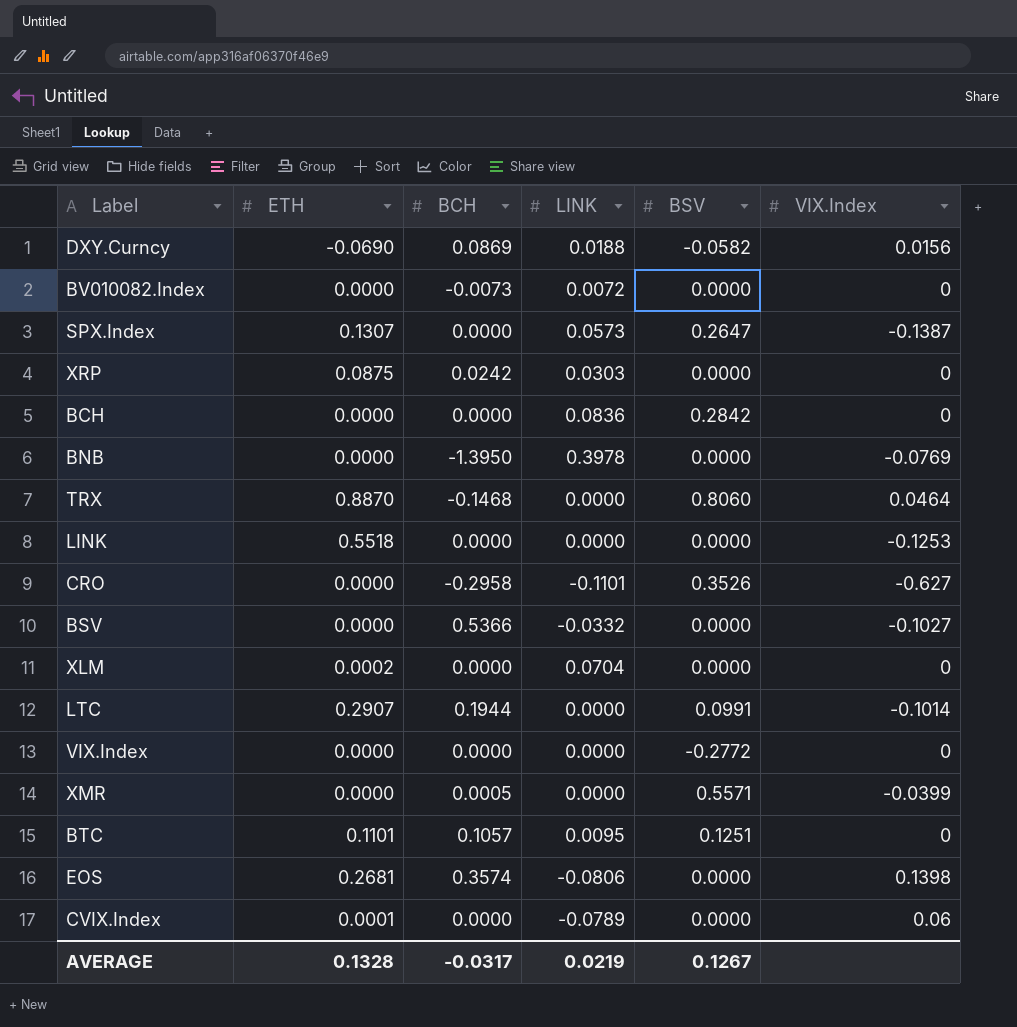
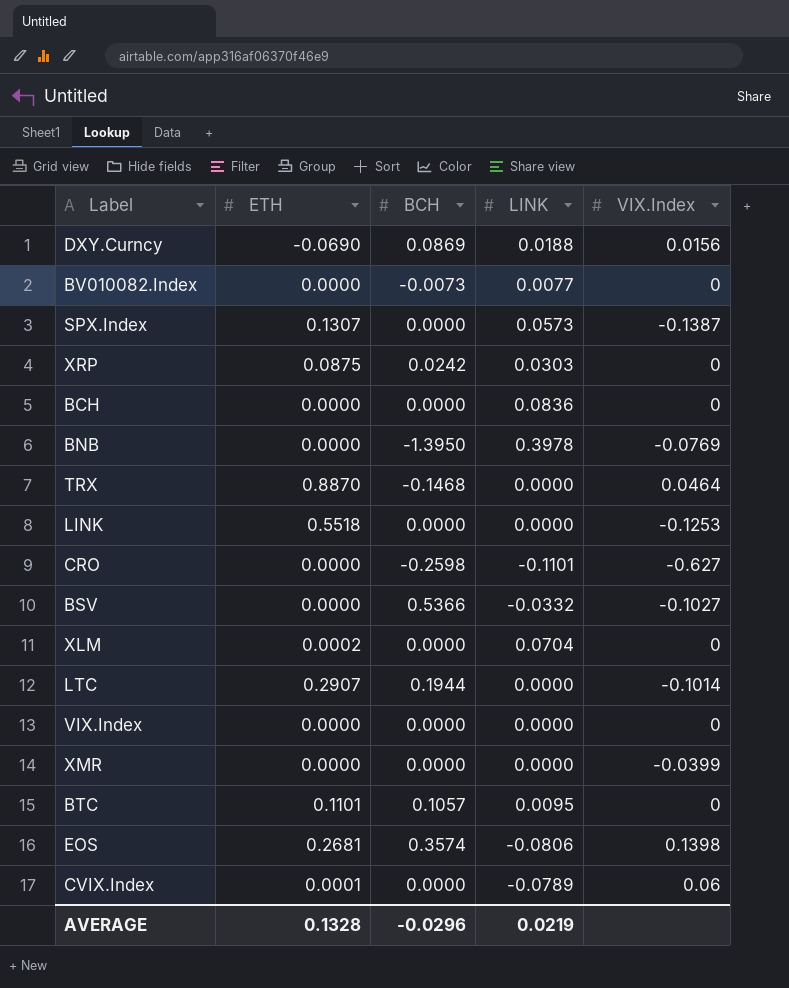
column BSV | position: 5 -> none
BV010082.Index | LINK: 0.0072 -> 0.0077
CRO | BCH: -0.2958 -> -0.2598
XMR | BCH: 0.0005 -> 0.0000
AVERAGE | BCH: -0.0317 -> -0.0296

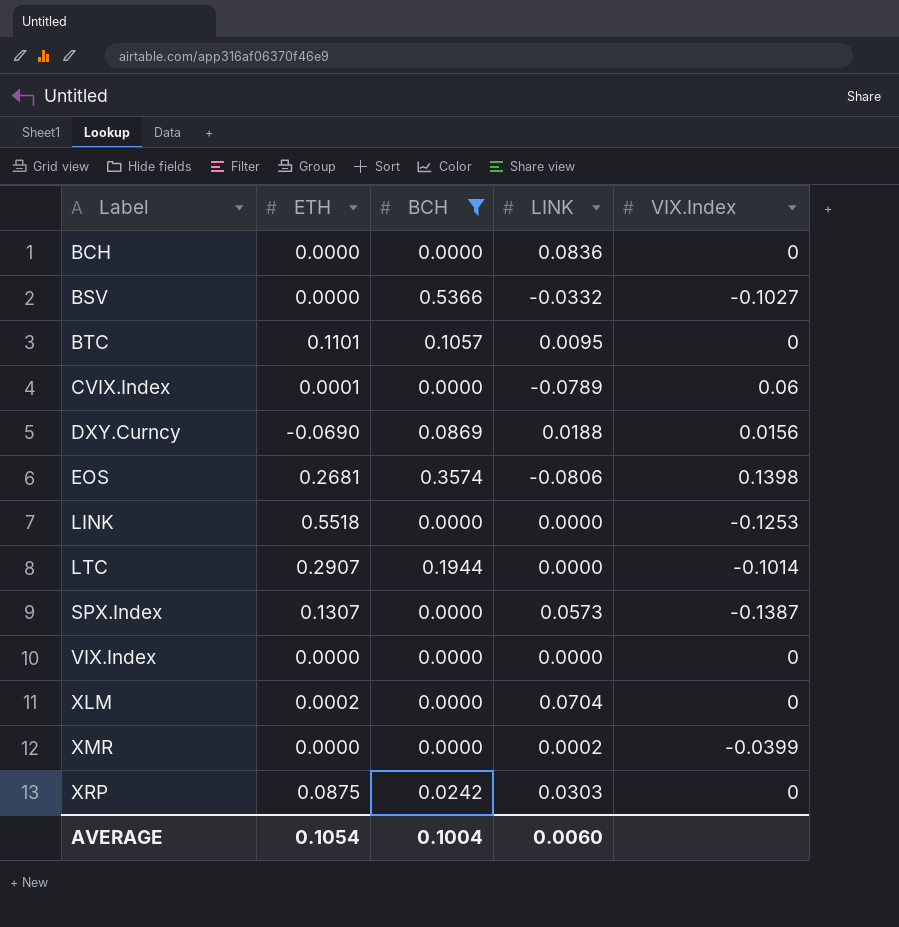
filter: none -> BCH >= 0.0000
row order: none -> Label ascending
XMR | LINK: 0.0000 -> 0.0002
AVERAGE | ETH: 0.1328 -> 0.1054
AVERAGE | BCH: -0.0296 -> 0.1004
AVERAGE | LINK: 0.0219 -> 0.0060

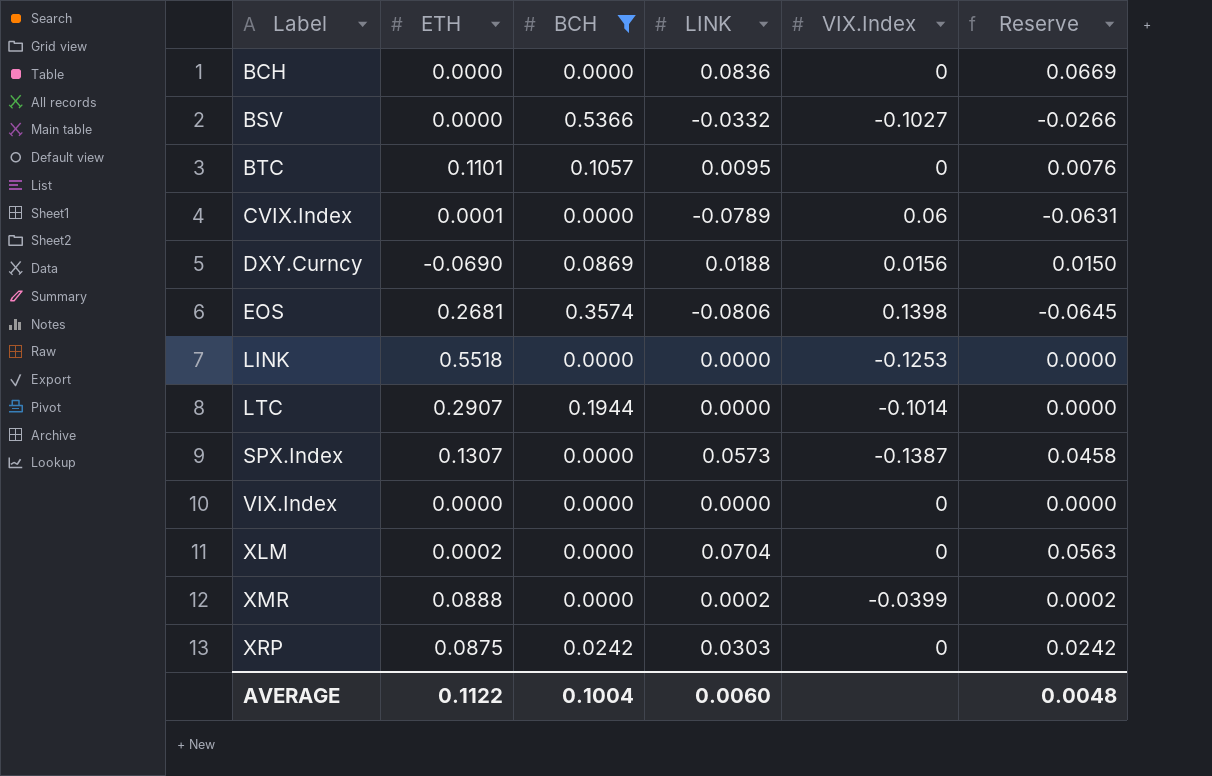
column Reserve | formula: none -> [LINK] * 0.8
XMR | ETH: 0.0000 -> 0.0888
AVERAGE | ETH: 0.1054 -> 0.1122

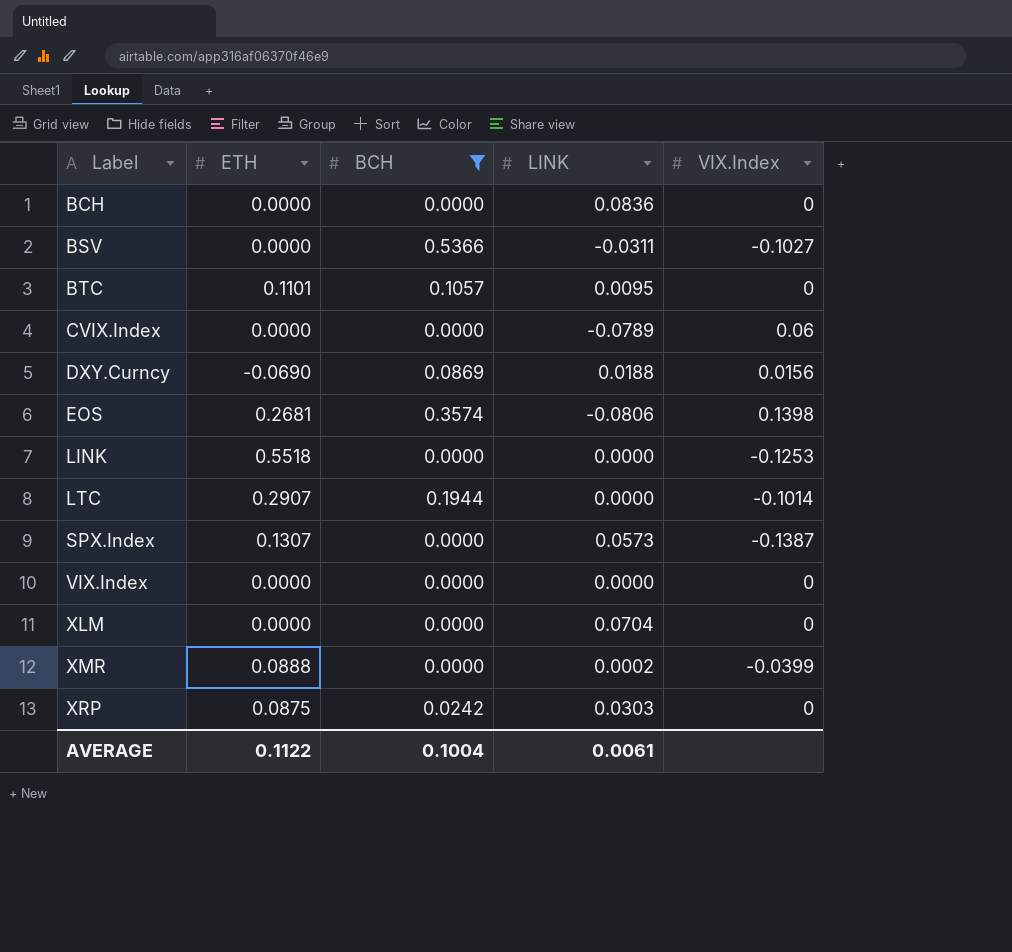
column Reserve | formula: [LINK] * 0.8 -> none
BSV | LINK: -0.0332 -> -0.0311
CVIX.Index | ETH: 0.0001 -> 0.0000
XLM | ETH: 0.0002 -> 0.0000
AVERAGE | LINK: 0.0060 -> 0.0061

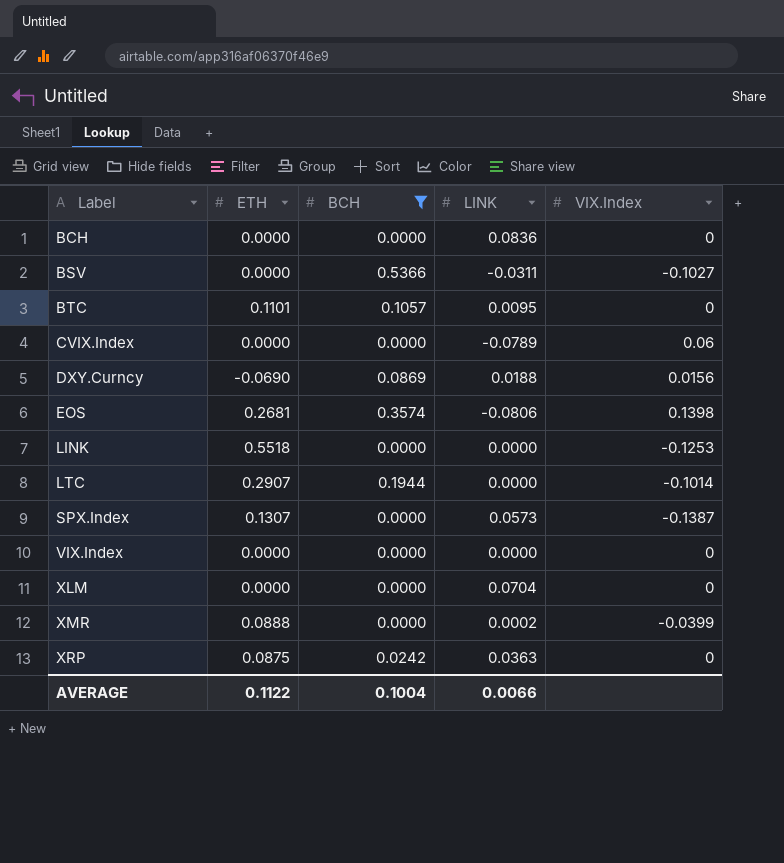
XRP | LINK: 0.0303 -> 0.0363
AVERAGE | LINK: 0.0061 -> 0.0066

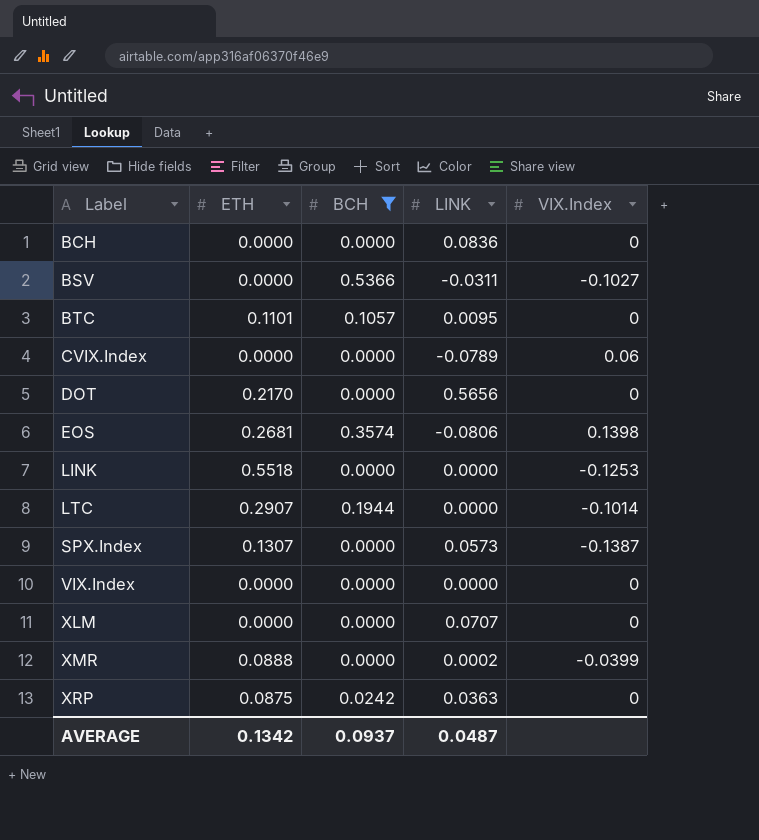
row DXY.Curncy: -0.0690 | 0.0869 | 0.0188 | 0.0156 -> none
row DOT: none -> 0.2170 | 0.0000 | 0.5656 | 0
XLM | LINK: 0.0704 -> 0.0707
AVERAGE | ETH: 0.1122 -> 0.1342
AVERAGE | BCH: 0.1004 -> 0.0937
AVERAGE | LINK: 0.0066 -> 0.0487

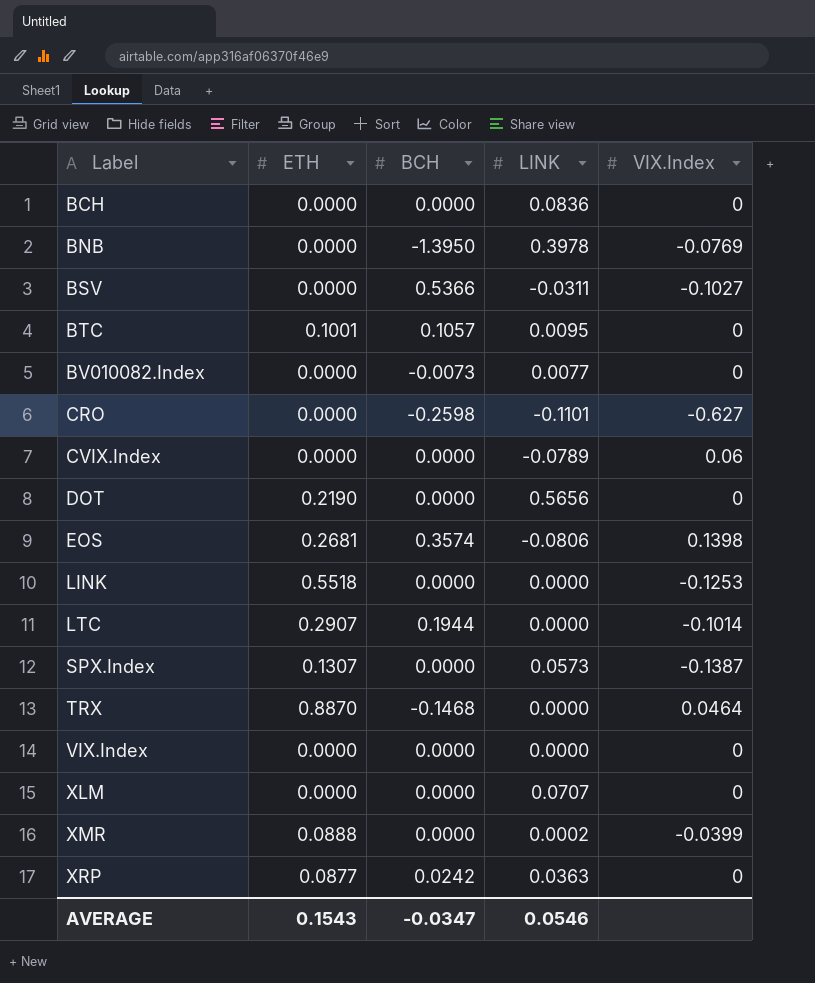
filter: BCH >= 0.0000 -> none
BTC | ETH: 0.1101 -> 0.1001
DOT | ETH: 0.2170 -> 0.2190
XRP | ETH: 0.0875 -> 0.0877
AVERAGE | ETH: 0.1342 -> 0.1543
AVERAGE | BCH: 0.0937 -> -0.0347
AVERAGE | LINK: 0.0487 -> 0.0546

